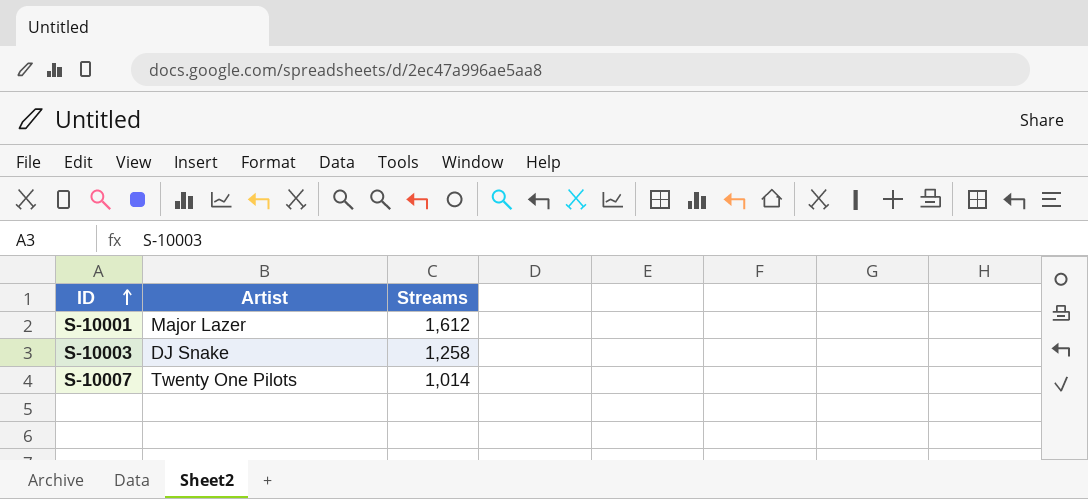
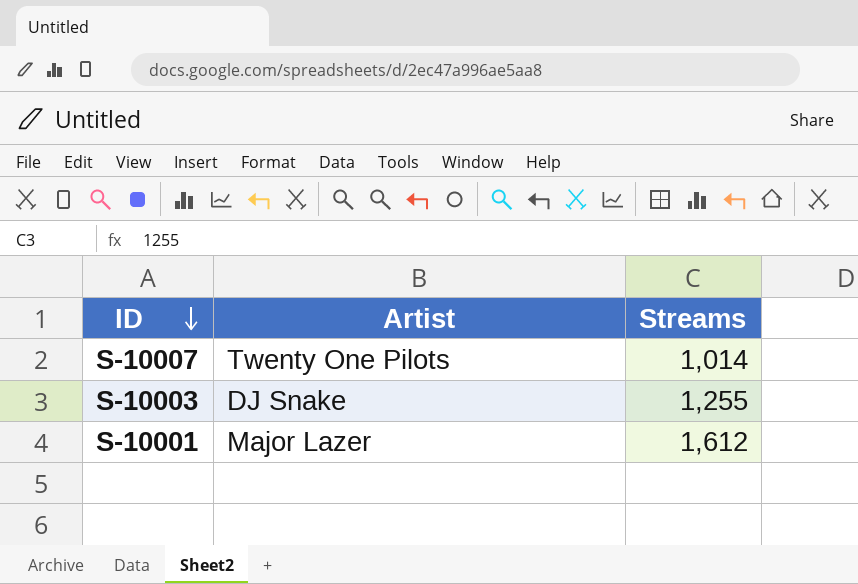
row order: ID ascending -> ID descending
S-10003 | Streams: 1,258 -> 1,255

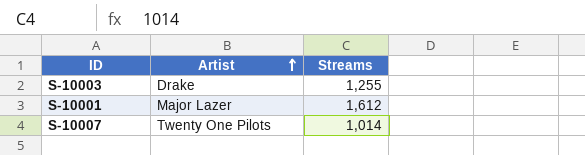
row order: ID descending -> Artist ascending
S-10003 | Artist: DJ Snake -> Drake

